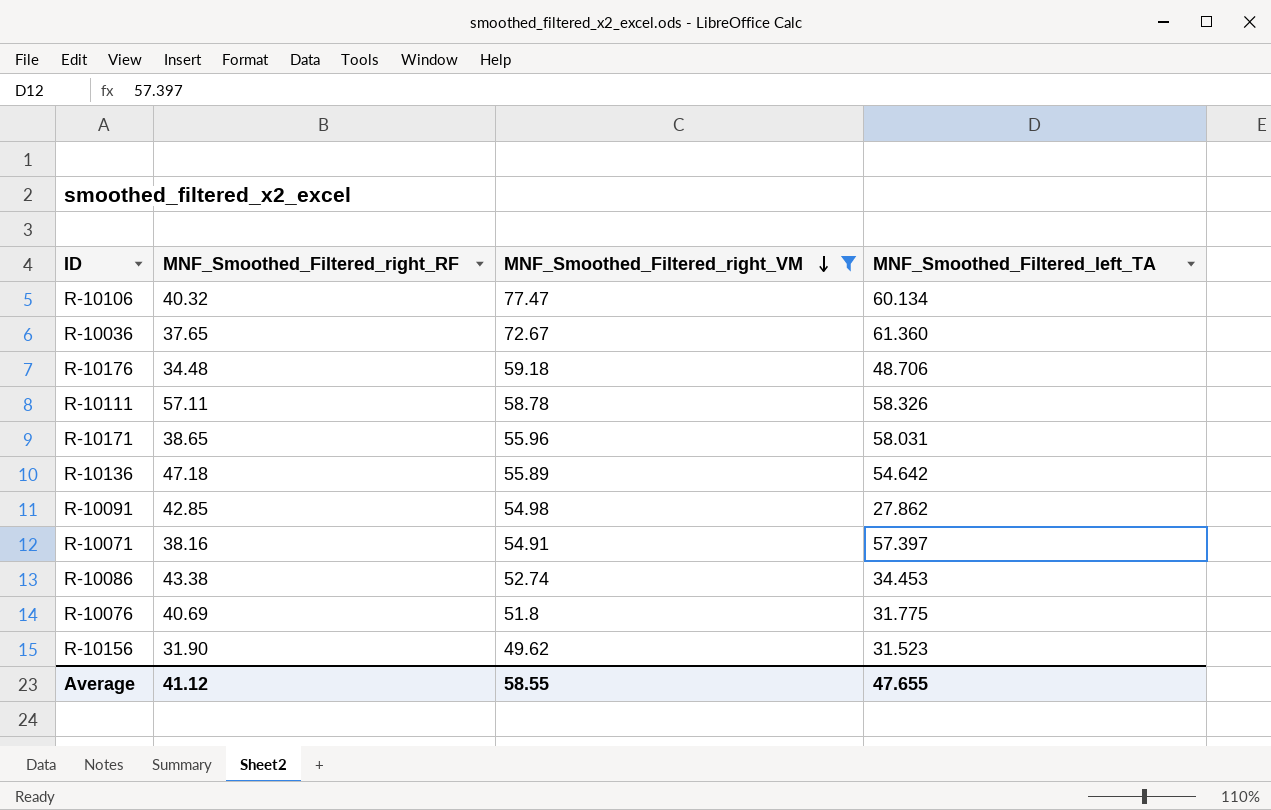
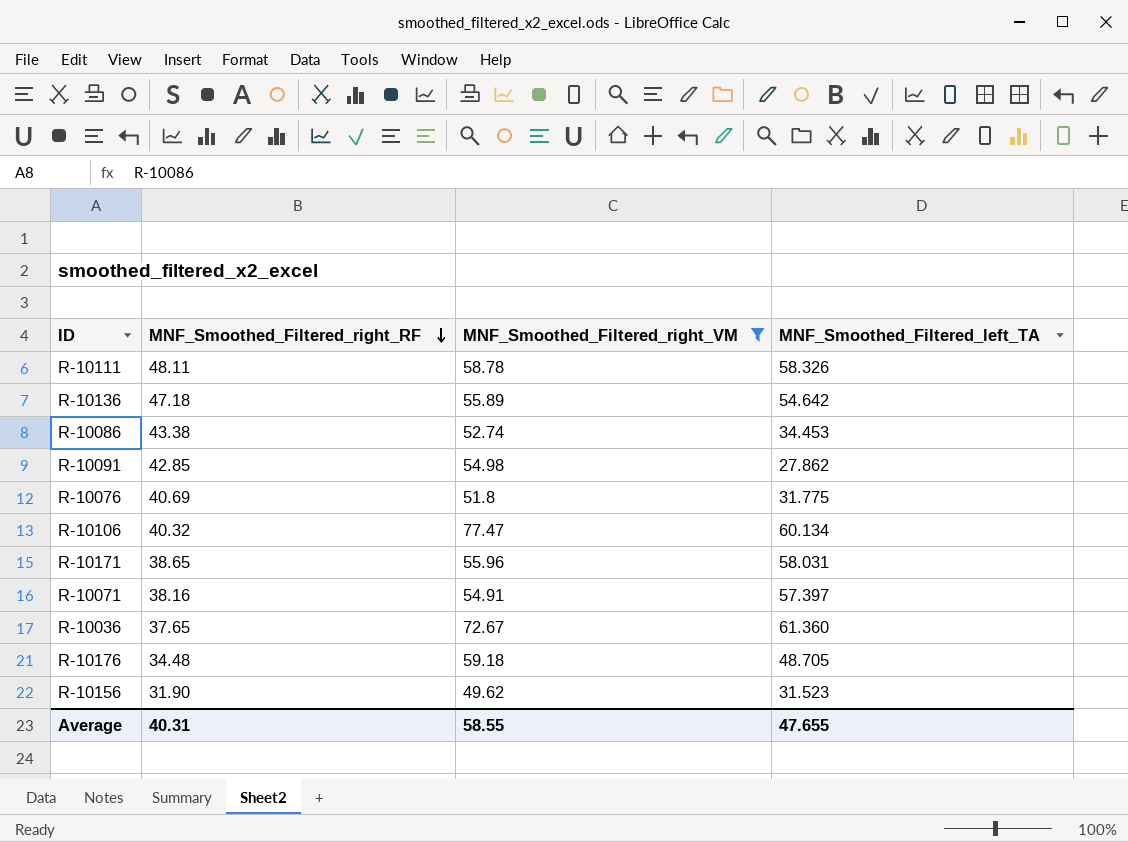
row order: MNF_Smoothed_Filtered_right_VM descending -> MNF_Smoothed_Filtered_right_RF descending
R-10111 | MNF_Smoothed_Filtered_right_RF: 57.11 -> 48.11
R-10176 | MNF_Smoothed_Filtered_left_TA: 48.706 -> 48.705
Average | MNF_Smoothed_Filtered_right_RF: 41.12 -> 40.31

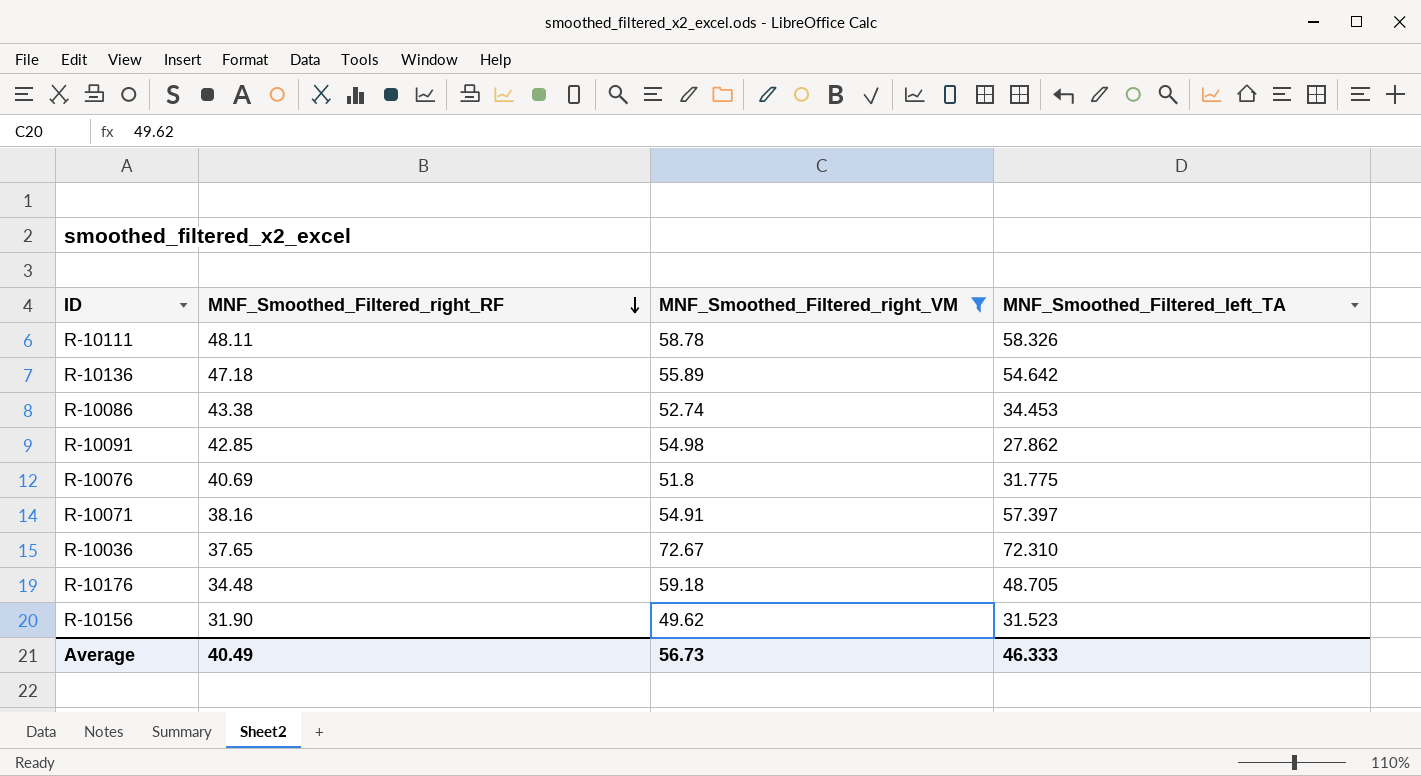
row R-10106: 40.32 | 77.47 | 60.134 -> none
row R-10171: 38.65 | 55.96 | 58.031 -> none
R-10036 | MNF_Smoothed_Filtered_left_TA: 61.360 -> 72.310
Average | MNF_Smoothed_Filtered_right_RF: 40.31 -> 40.49
Average | MNF_Smoothed_Filtered_right_VM: 58.55 -> 56.73
Average | MNF_Smoothed_Filtered_left_TA: 47.655 -> 46.333

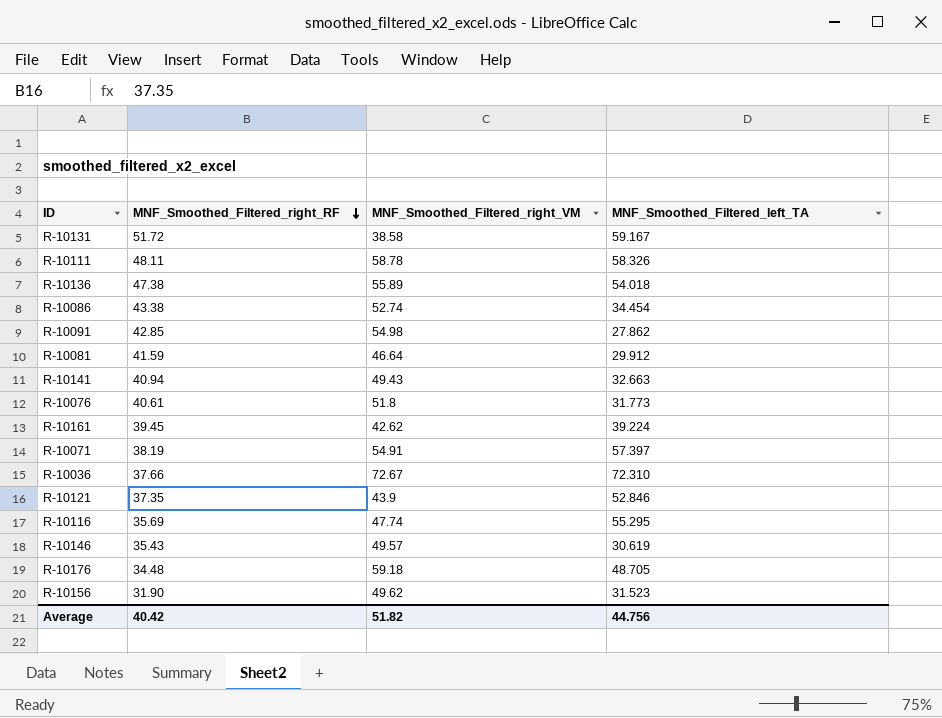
filter: MNF_Smoothed_Filtered_right_VM >= 49.62 -> none
R-10136 | MNF_Smoothed_Filtered_right_RF: 47.18 -> 47.38
R-10136 | MNF_Smoothed_Filtered_left_TA: 54.642 -> 54.018
R-10086 | MNF_Smoothed_Filtered_left_TA: 34.453 -> 34.454
R-10076 | MNF_Smoothed_Filtered_right_RF: 40.69 -> 40.61
R-10076 | MNF_Smoothed_Filtered_left_TA: 31.775 -> 31.773
R-10071 | MNF_Smoothed_Filtered_right_RF: 38.16 -> 38.19
R-10036 | MNF_Smoothed_Filtered_right_RF: 37.65 -> 37.66
Average | MNF_Smoothed_Filtered_right_RF: 40.49 -> 40.42
Average | MNF_Smoothed_Filtered_right_VM: 56.73 -> 51.82
Average | MNF_Smoothed_Filtered_left_TA: 46.333 -> 44.756

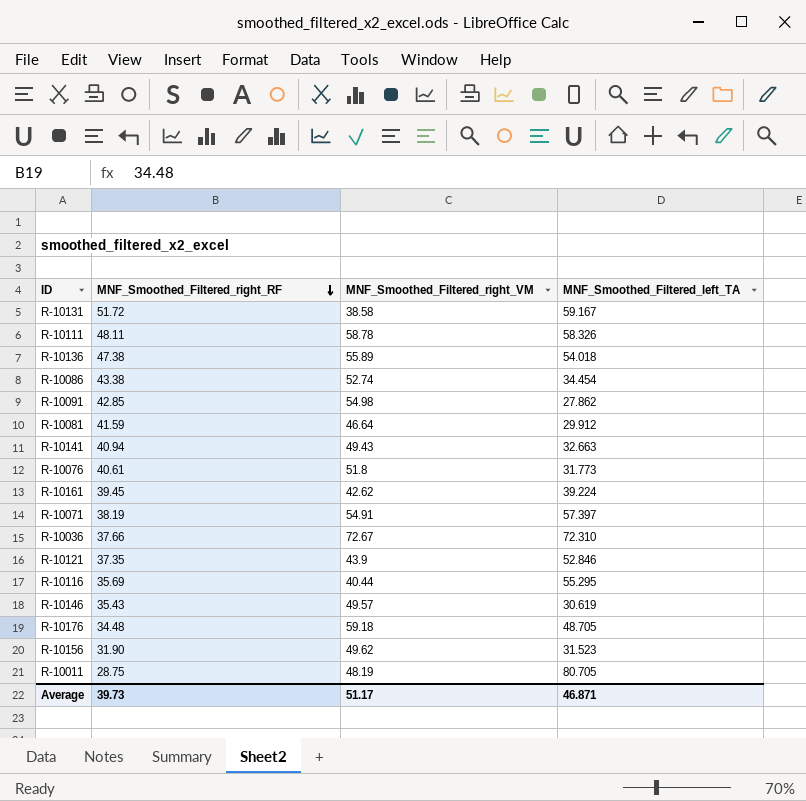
R-10116 | MNF_Smoothed_Filtered_right_VM: 47.74 -> 40.44
row R-10011: none -> 28.75 | 48.19 | 80.705
Average | MNF_Smoothed_Filtered_right_RF: 40.42 -> 39.73
Average | MNF_Smoothed_Filtered_right_VM: 51.82 -> 51.17
Average | MNF_Smoothed_Filtered_left_TA: 44.756 -> 46.871

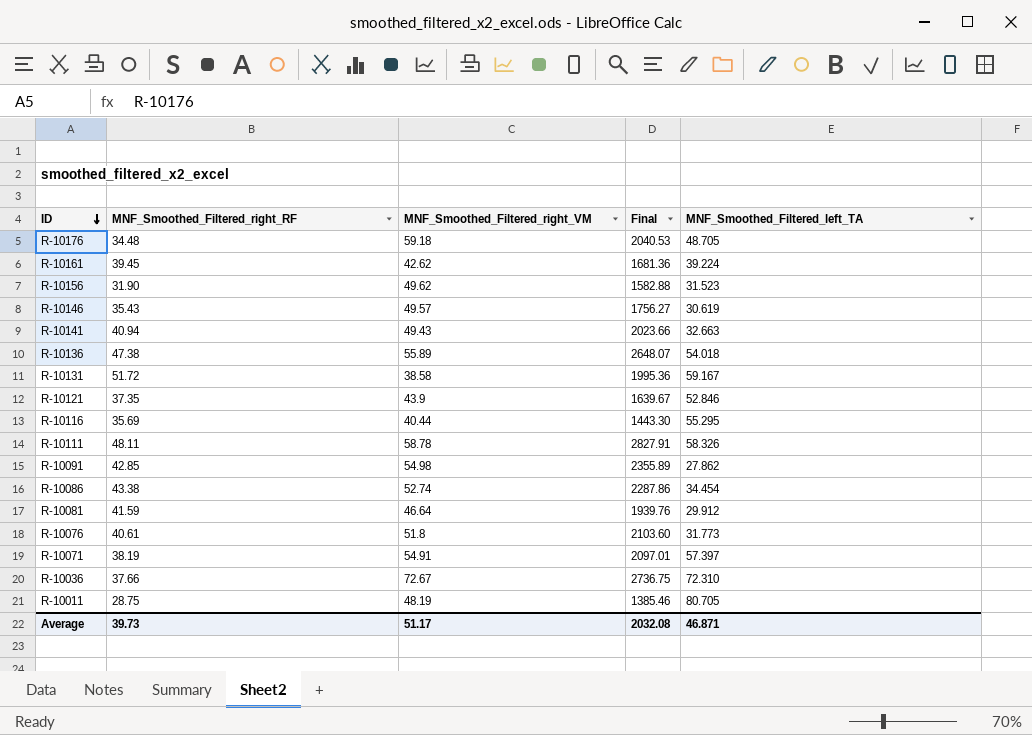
row order: MNF_Smoothed_Filtered_right_RF descending -> ID descending
column Final | formula: none -> [MNF_Smoothed_Filtered_right_RF] * [MNF_Smoothed_Filtered_right_VM]

